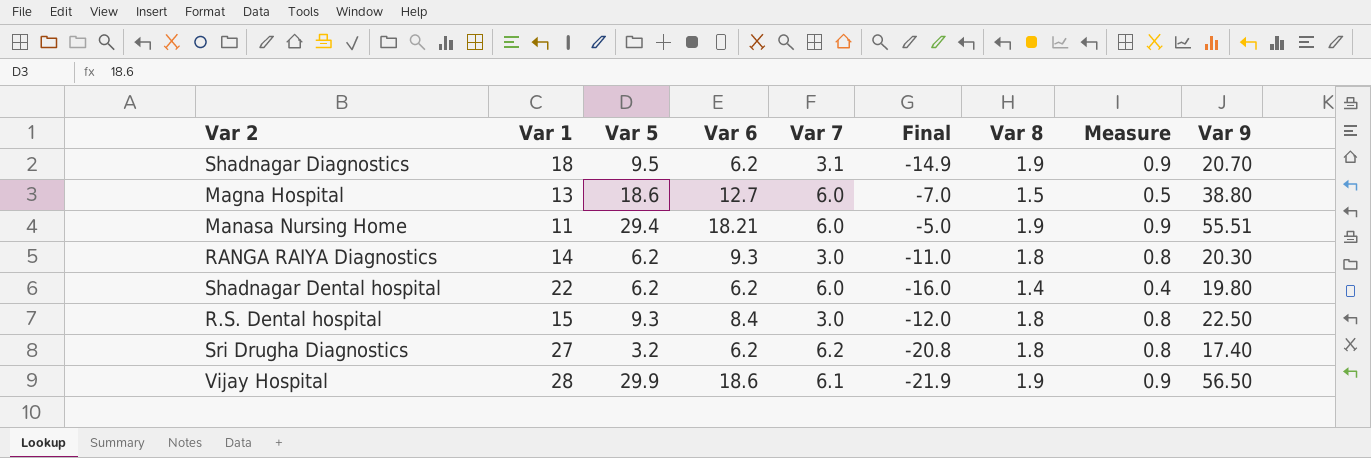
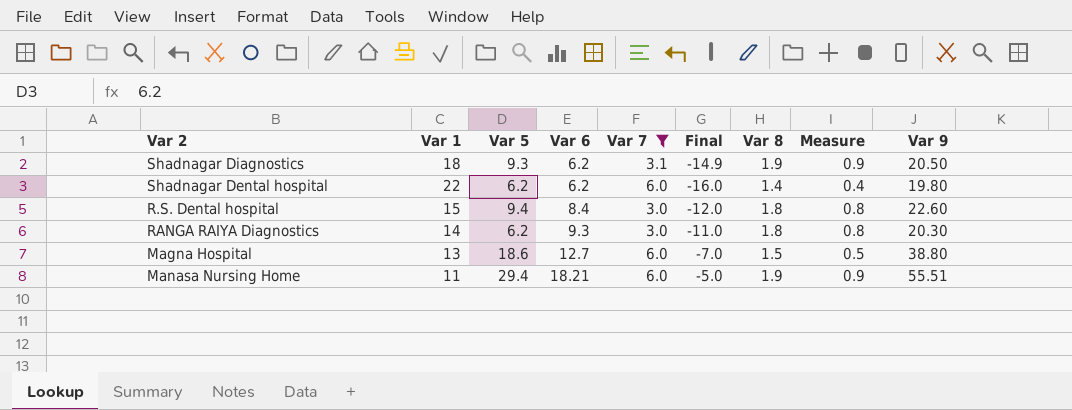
filter: none -> Var 7 <= 6.0
row order: none -> Var 6 ascending
Shadnagar Diagnostics | Var 5: 9.5 -> 9.3
Shadnagar Diagnostics | Var 9: 20.70 -> 20.50
R.S. Dental hospital | Var 5: 9.3 -> 9.4
R.S. Dental hospital | Var 9: 22.50 -> 22.60

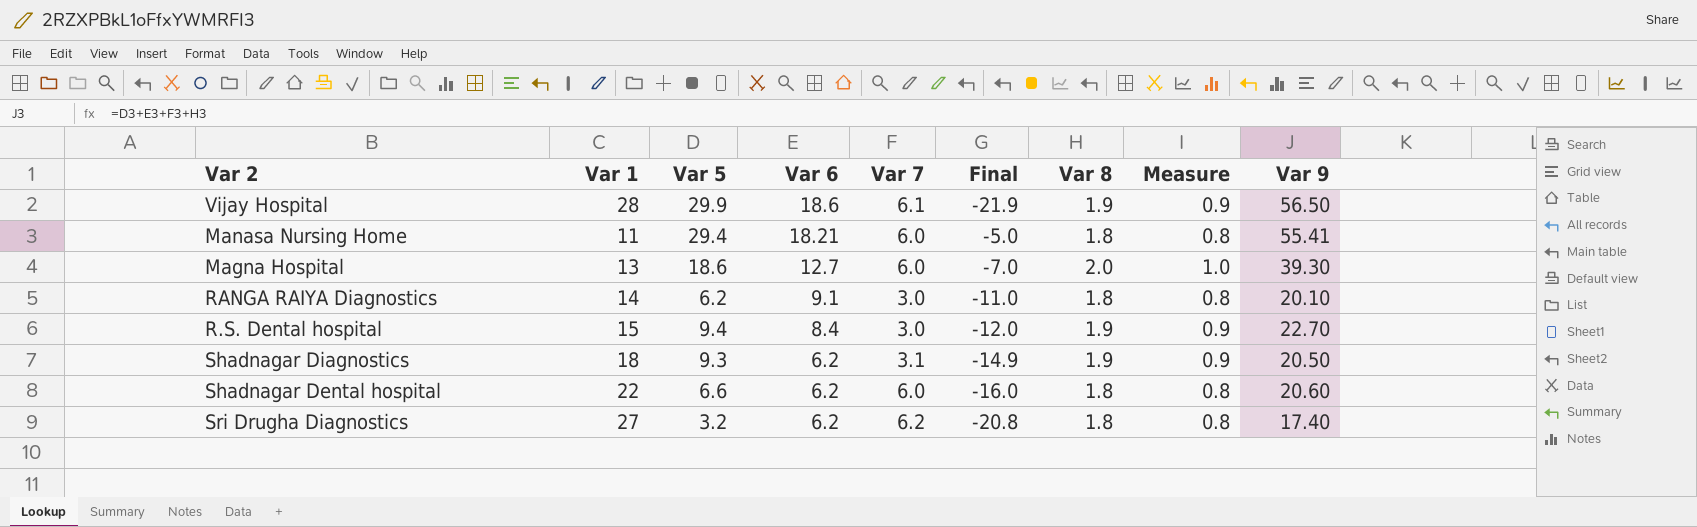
filter: Var 7 <= 6.0 -> none
row order: Var 6 ascending -> Var 6 descending
Manasa Nursing Home | Var 8: 1.9 -> 1.8
Manasa Nursing Home | Measure: 0.9 -> 0.8
Manasa Nursing Home | Var 9: 55.51 -> 55.41
Magna Hospital | Var 8: 1.5 -> 2.0
Magna Hospital | Measure: 0.5 -> 1.0
Magna Hospital | Var 9: 38.80 -> 39.30
RANGA RAIYA Diagnostics | Var 6: 9.3 -> 9.1
RANGA RAIYA Diagnostics | Var 9: 20.30 -> 20.10
R.S. Dental hospital | Var 8: 1.8 -> 1.9
R.S. Dental hospital | Measure: 0.8 -> 0.9
R.S. Dental hospital | Var 9: 22.60 -> 22.70
Shadnagar Dental hospital | Var 5: 6.2 -> 6.6
Shadnagar Dental hospital | Var 8: 1.4 -> 1.8
Shadnagar Dental hospital | Measure: 0.4 -> 0.8
Shadnagar Dental hospital | Var 9: 19.80 -> 20.60

